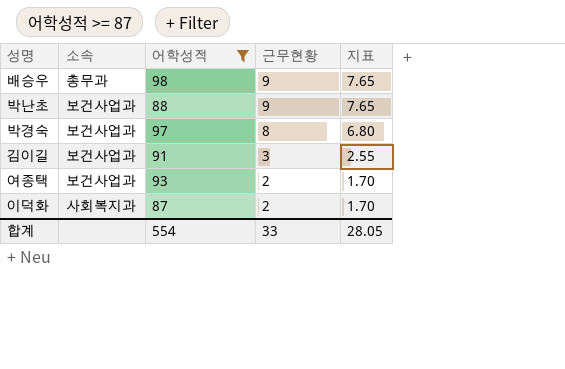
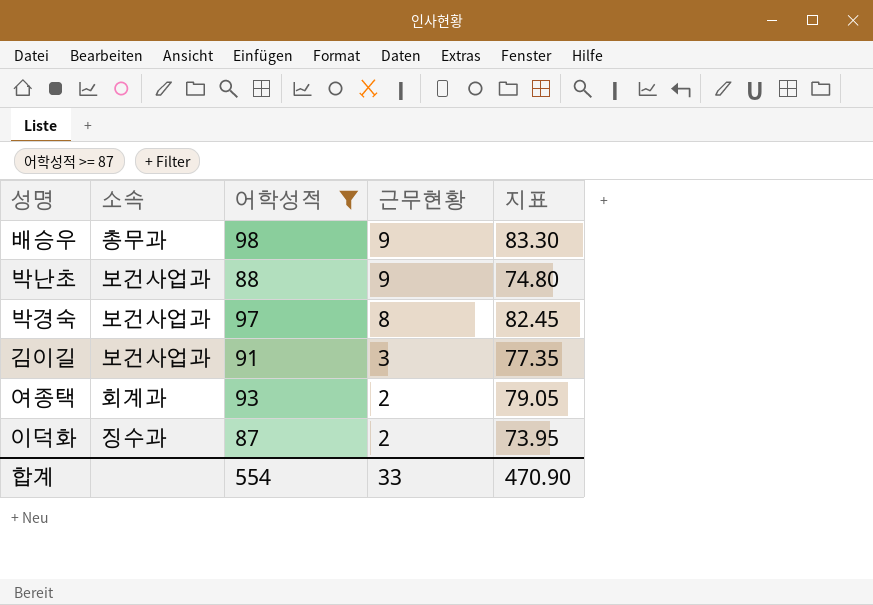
column 지표 | formula: [근무현황] * 0.85 -> [어학성적] * 0.85
여종택 | 소속: 보건사업과 -> 회계과
이덕화 | 소속: 사회복지과 -> 징수과
합계 | 지표: 28.05 -> 470.90

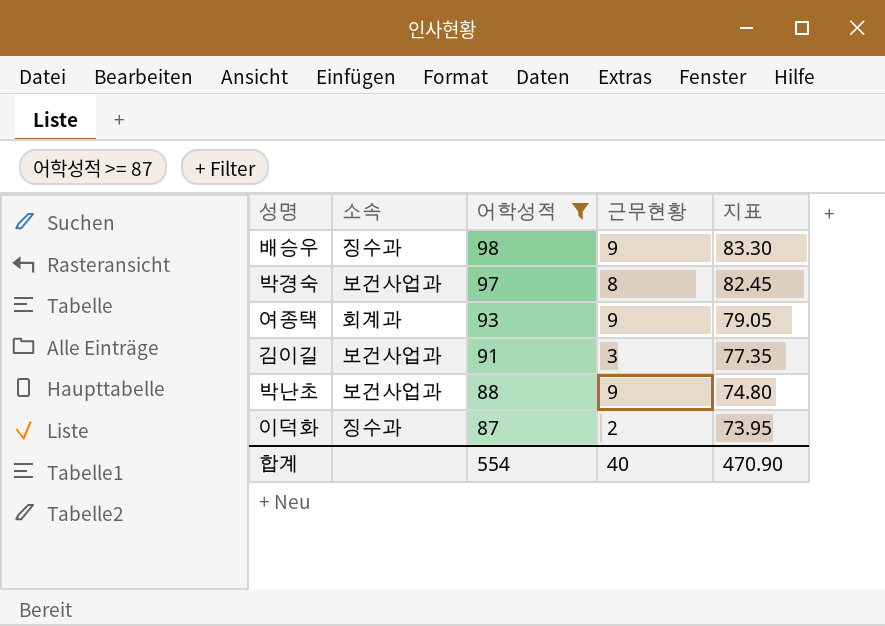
row order: 근무현황 descending -> 어학성적 descending
배승우 | 소속: 총무과 -> 징수과
여종택 | 근무현황: 2 -> 9
합계 | 근무현황: 33 -> 40

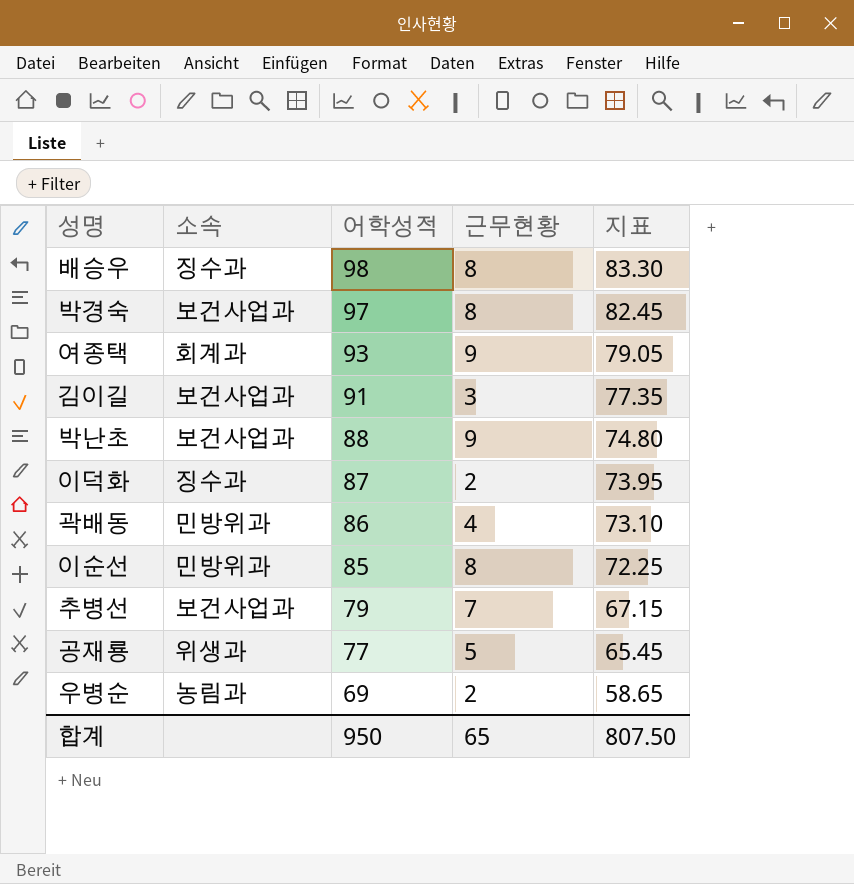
filter: 어학성적 >= 87 -> none
배승우 | 근무현황: 9 -> 8
합계 | 어학성적: 554 -> 950
합계 | 근무현황: 40 -> 65
합계 | 지표: 470.90 -> 807.50

